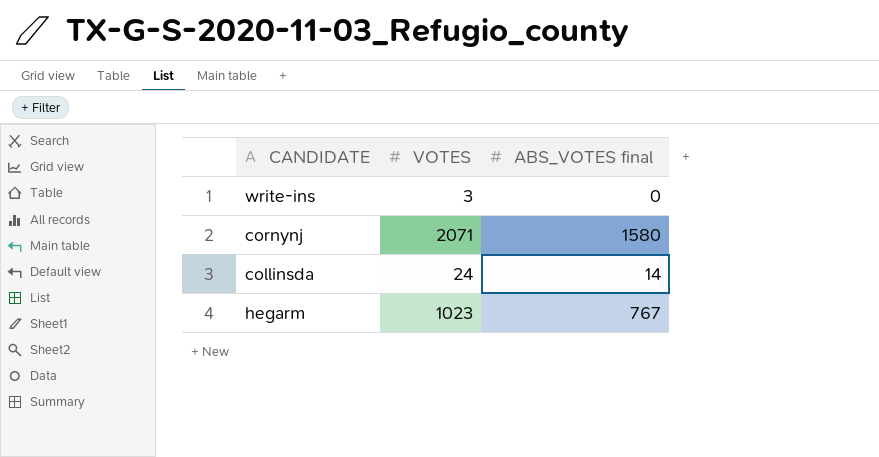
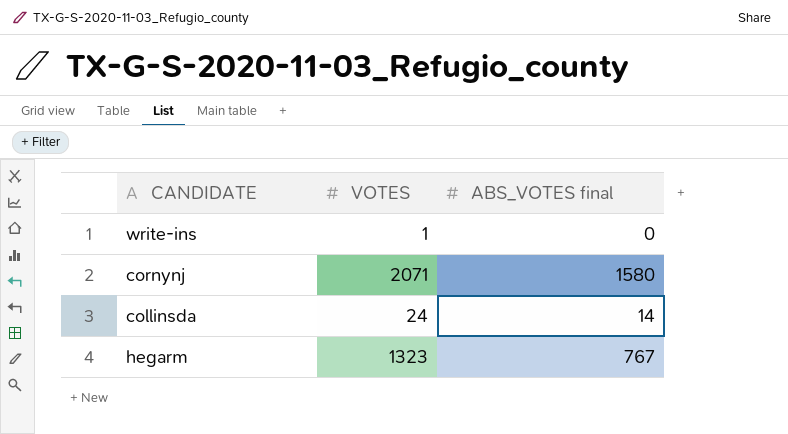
write-ins | VOTES: 3 -> 1
hegarm | VOTES: 1023 -> 1323

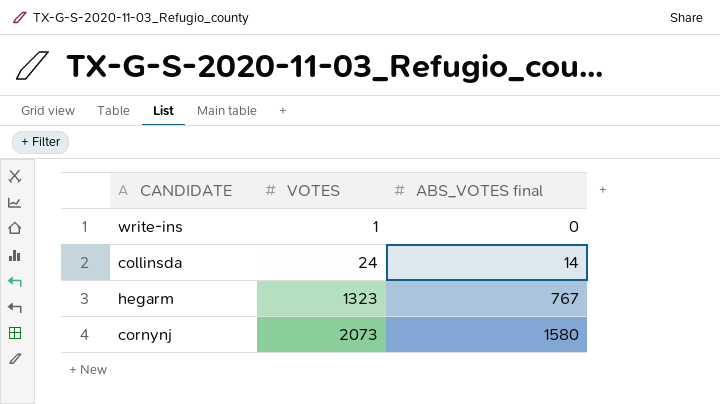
row order: none -> VOTES ascending
cornynj | VOTES: 2071 -> 2073

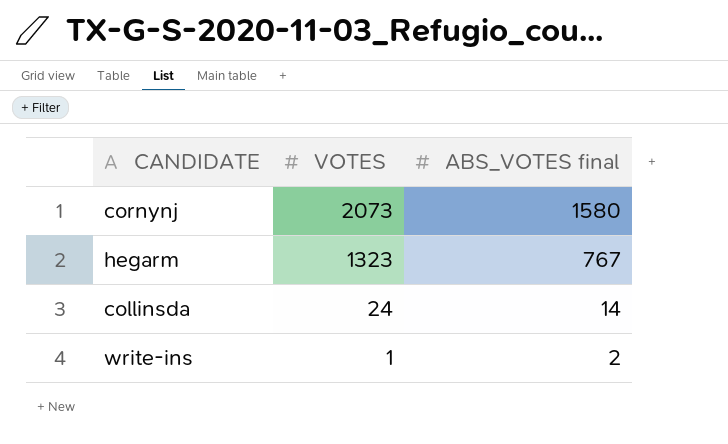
row order: VOTES ascending -> VOTES descending
write-ins | ABS_VOTES final: 0 -> 2

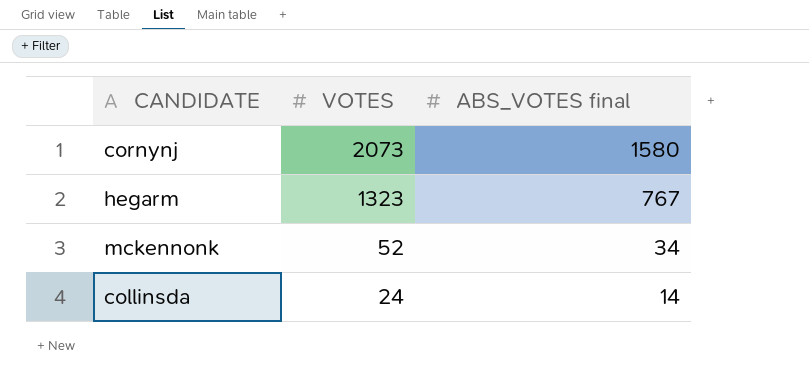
row write-ins: 1 | 2 -> none
row mckennonk: none -> 52 | 34

